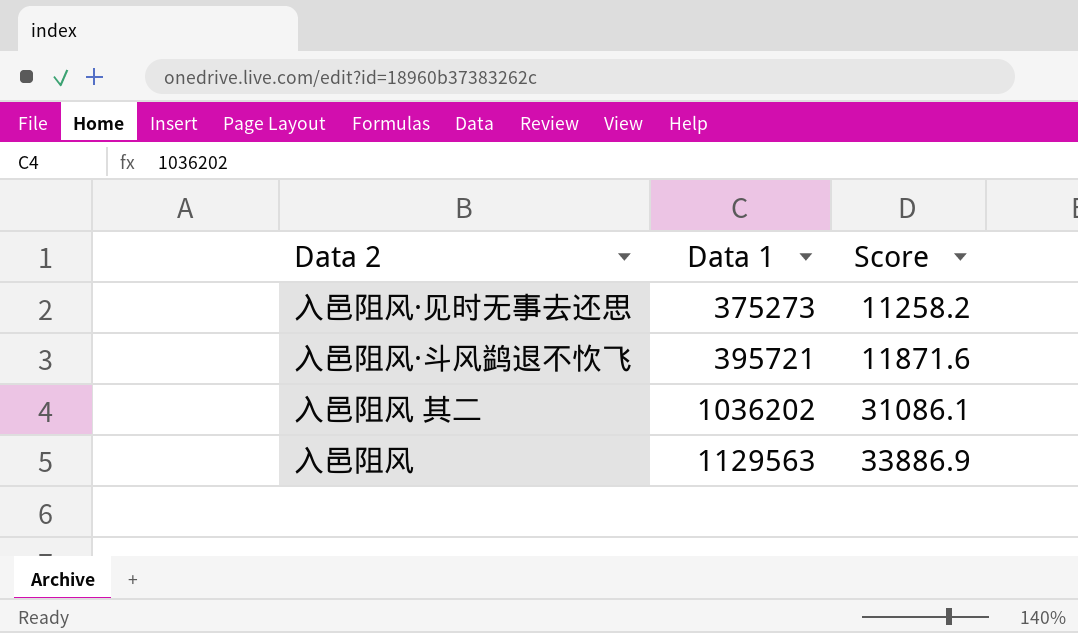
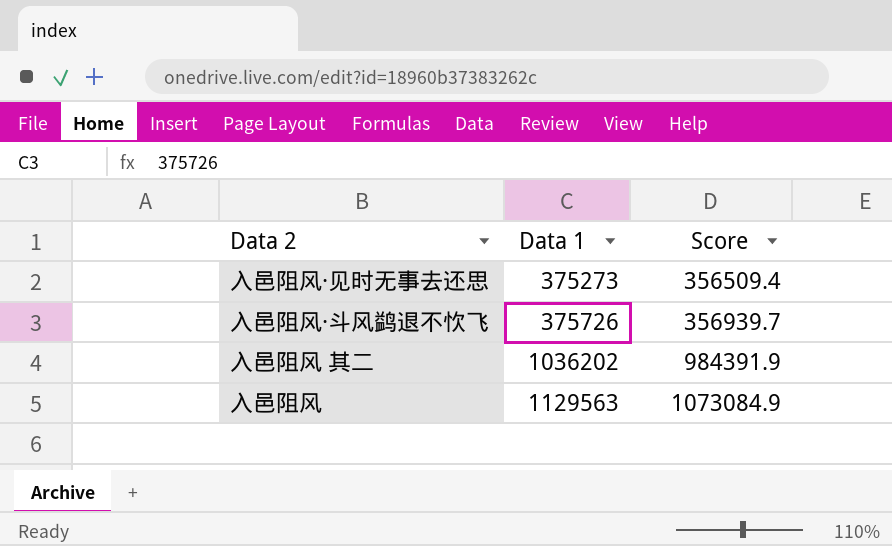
column Score | formula: [Data 1] * 0.03 -> [Data 1] * 0.95
入邑阻风·斗风鹢退不忺飞 | Data 1: 395721 -> 375726

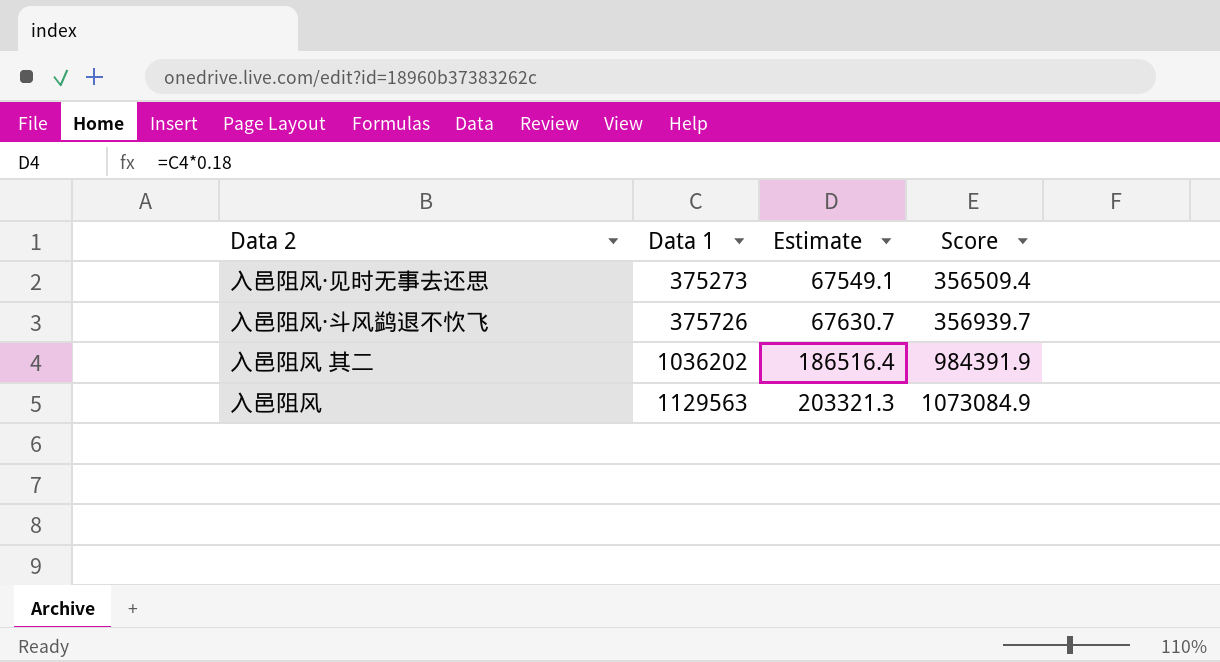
column Estimate | formula: none -> [Data 1] * 0.18

